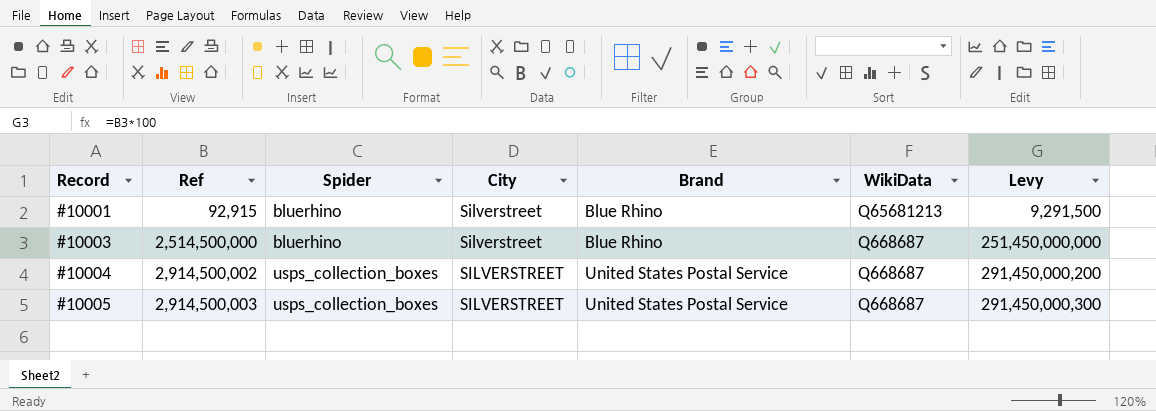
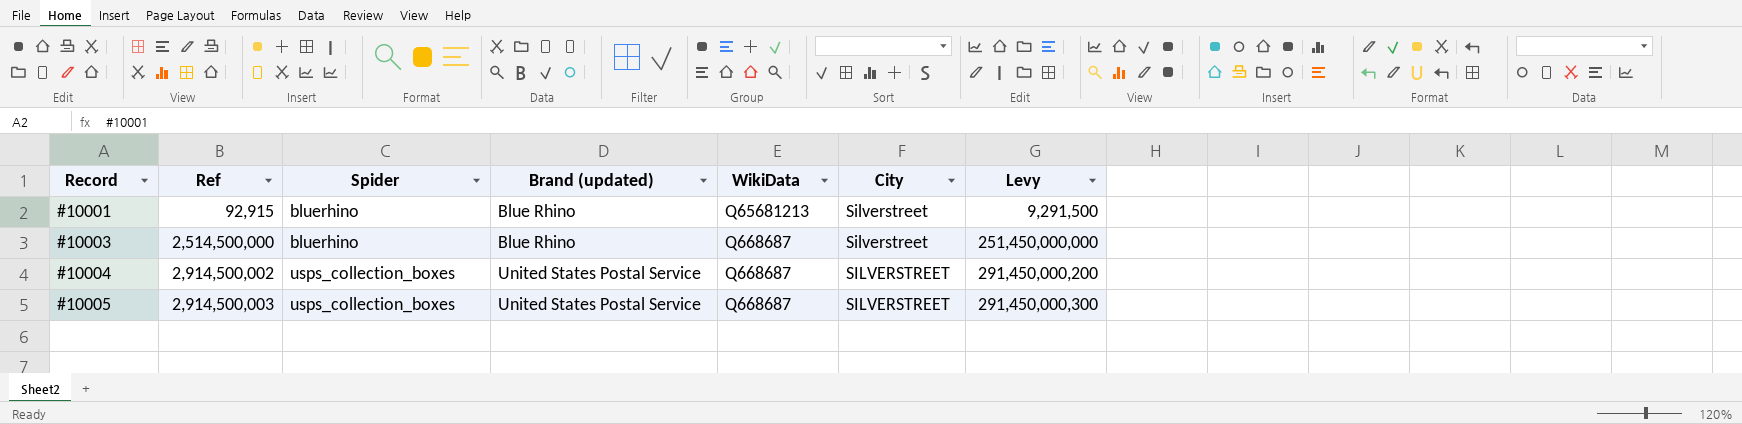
column name: Brand -> Brand (updated)
column City | position: 4 -> 6

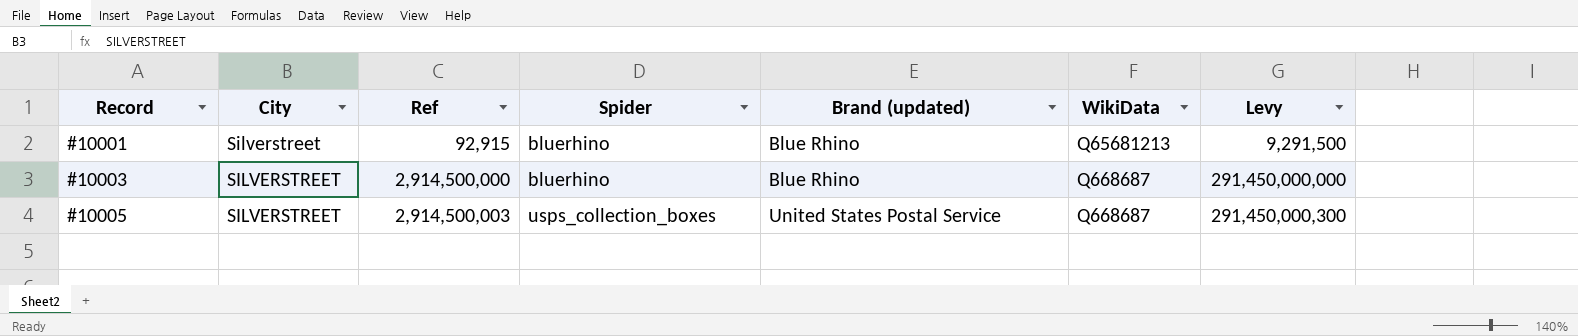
column City | position: 6 -> 2
row #10004: 2,914,500,002 | usps_collection_boxes | United States Postal Service | Q668687 | SILVERSTREET | 291,450,000,200 -> none
#10003 | City: Silverstreet -> SILVERSTREET
#10003 | Ref: 2,514,500,000 -> 2,914,500,000
#10003 | Levy: 251,450,000,000 -> 291,450,000,000

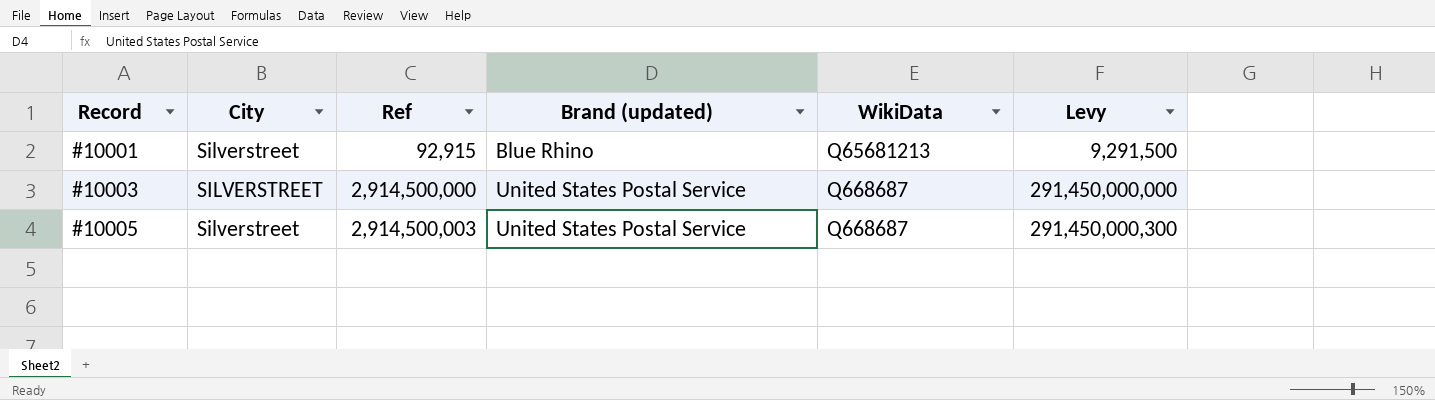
column Spider | position: 4 -> none
#10003 | Brand (updated): Blue Rhino -> United States Postal Service
#10005 | City: SILVERSTREET -> Silverstreet

